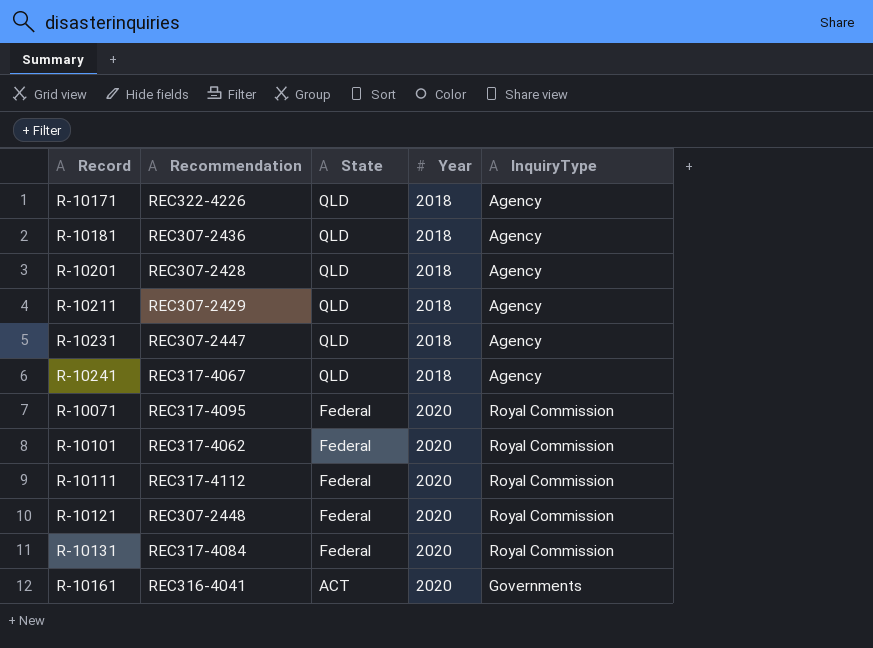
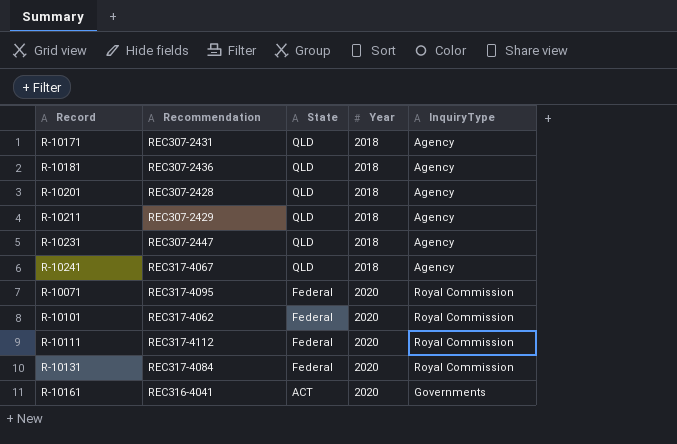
row R-10121: REC307-2448 | Federal | 2020 | Royal Commission -> none
R-10171 | Recommendation: REC322-4226 -> REC307-2431

